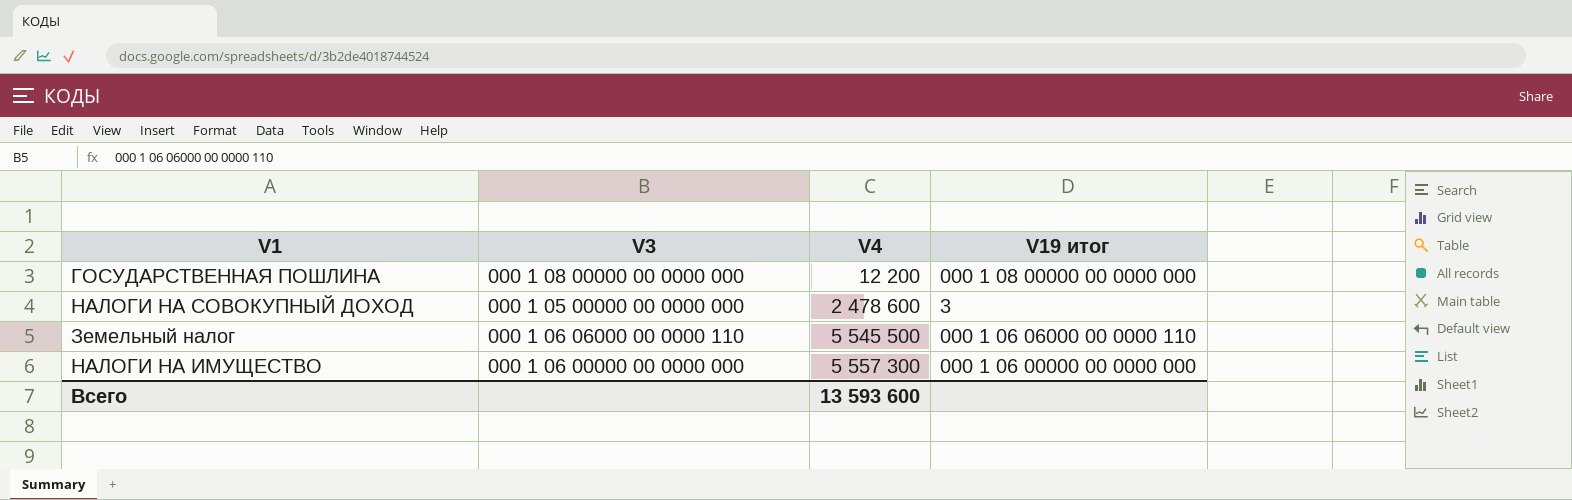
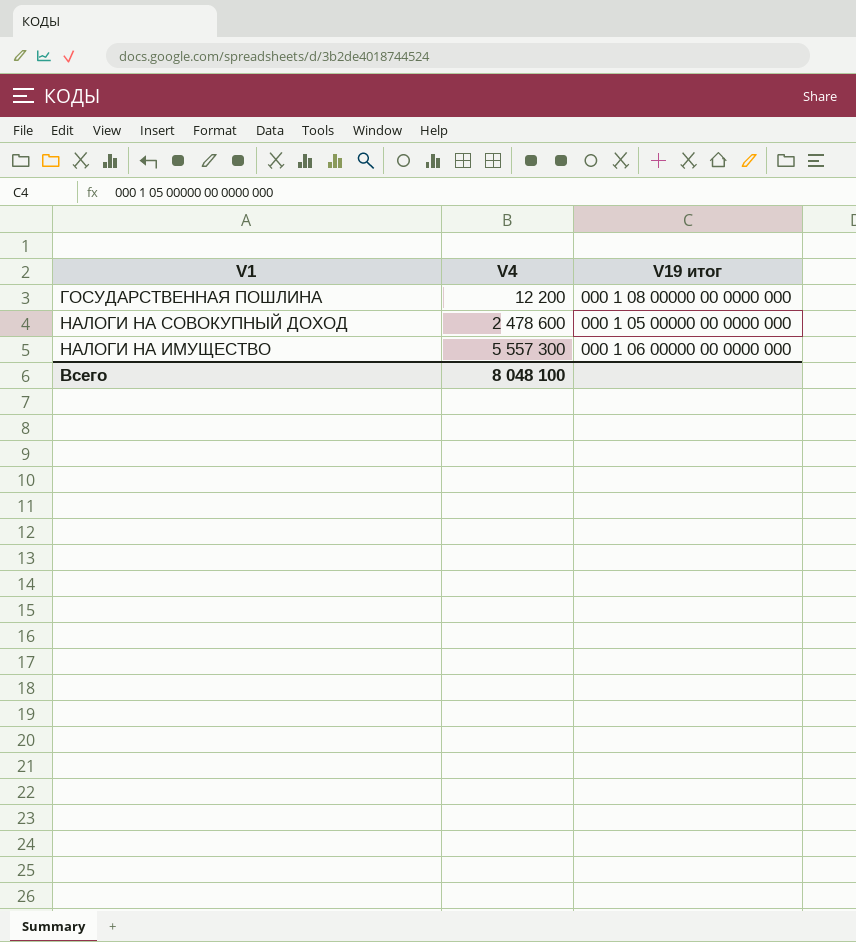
column V3 | position: 2 -> none
row Земельный налог: 000 1 06 06000 00 0000 110 | 5 545 500 | 000 1 06 06000 00 0000 110 -> none
НАЛОГИ НА СОВОКУПНЫЙ ДОХОД | V19 итог: 3 -> 000 1 05 00000 00 0000 000
Всего | V4: 13 593 600 -> 8 048 100

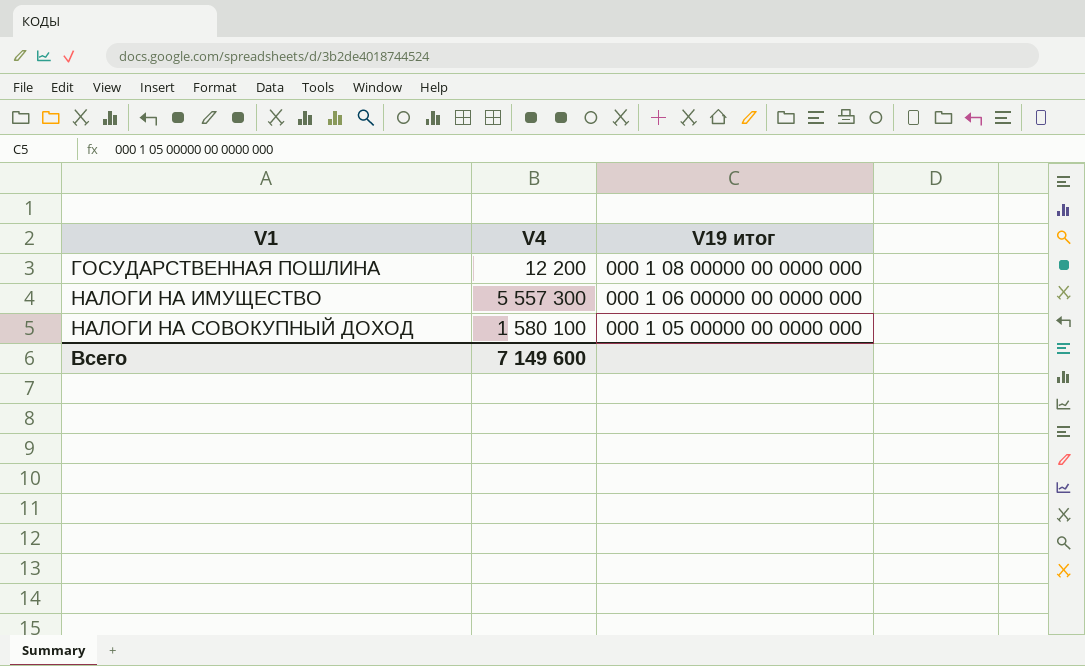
row order: V4 ascending -> V1 ascending
НАЛОГИ НА СОВОКУПНЫЙ ДОХОД | V4: 2 478 600 -> 1 580 100
Всего | V4: 8 048 100 -> 7 149 600

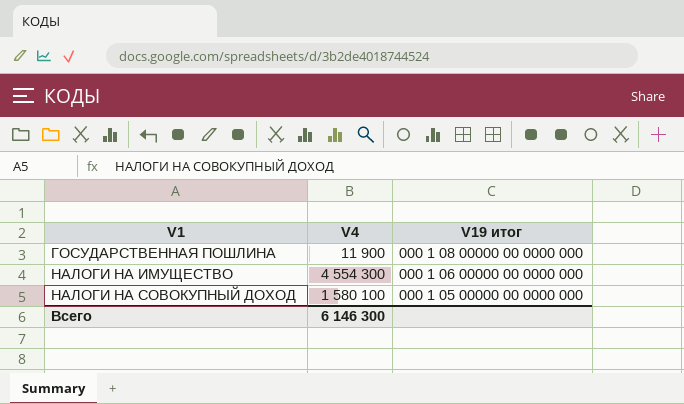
ГОСУДАРСТВЕННАЯ ПОШЛИНА | V4: 12 200 -> 11 900
НАЛОГИ НА ИМУЩЕСТВО | V4: 5 557 300 -> 4 554 300
Всего | V4: 7 149 600 -> 6 146 300

